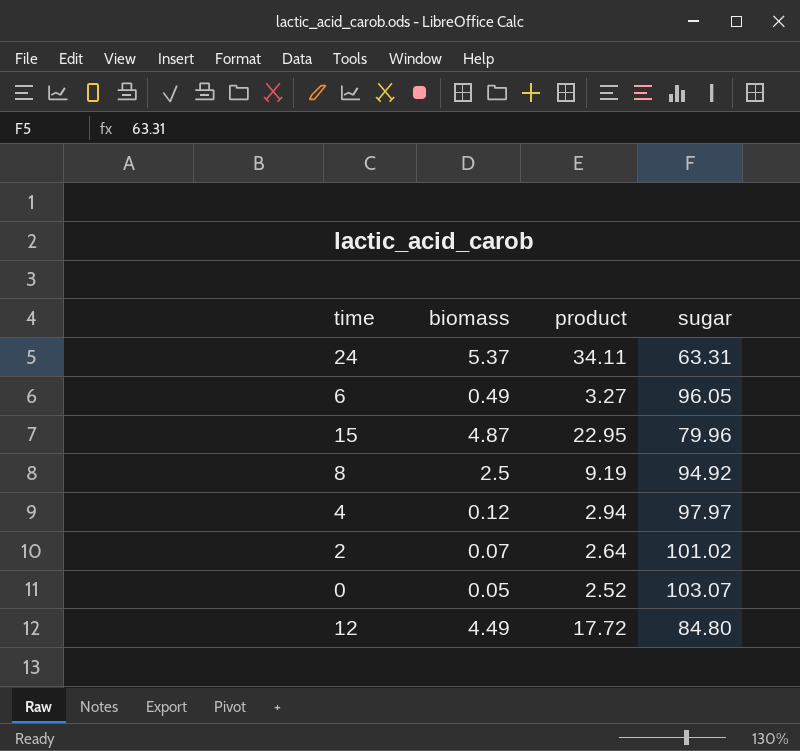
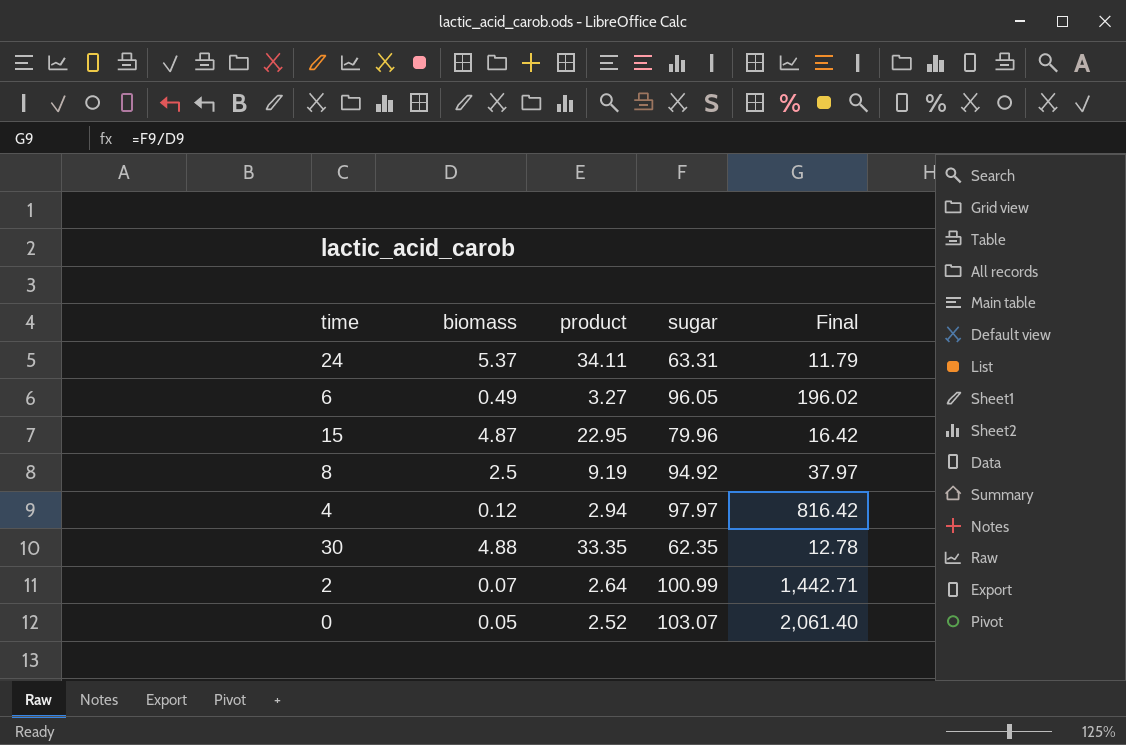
column Final | formula: none -> [sugar] / [biomass]
row 12: 4.49 | 17.72 | 84.80 -> none
row 30: none -> 4.88 | 33.35 | 62.35 | 12.78
2 | sugar: 101.02 -> 100.99

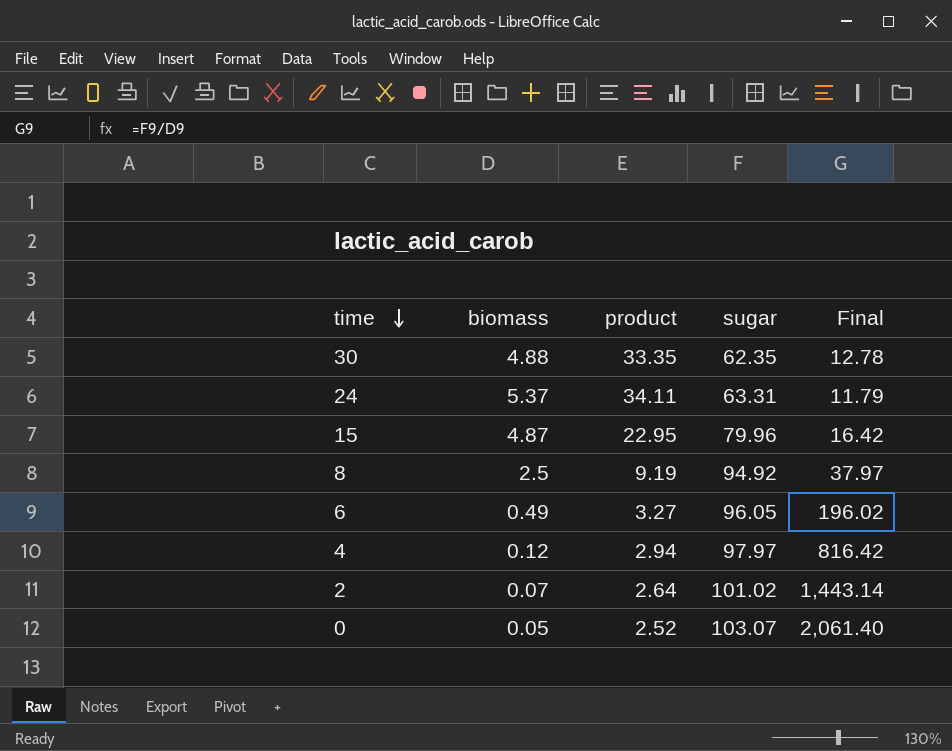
row order: none -> time descending
2 | sugar: 100.99 -> 101.02
2 | Final: 1,442.71 -> 1,443.14

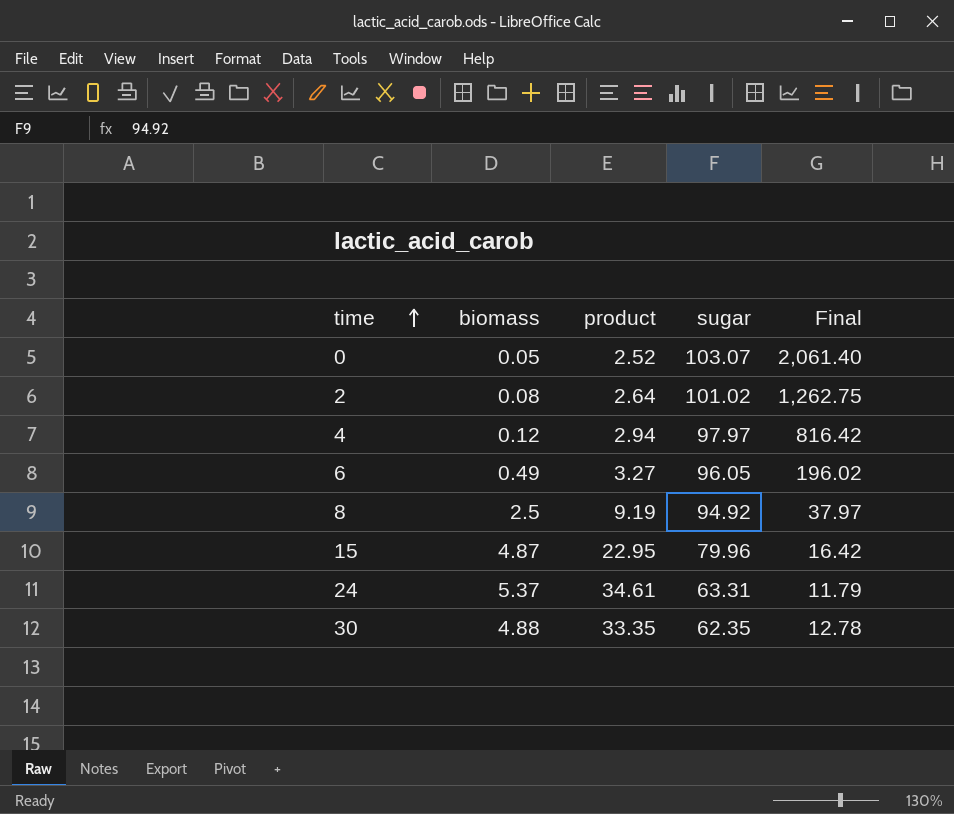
row order: time descending -> time ascending
2 | biomass: 0.07 -> 0.08
2 | Final: 1,443.14 -> 1,262.75
24 | product: 34.11 -> 34.61

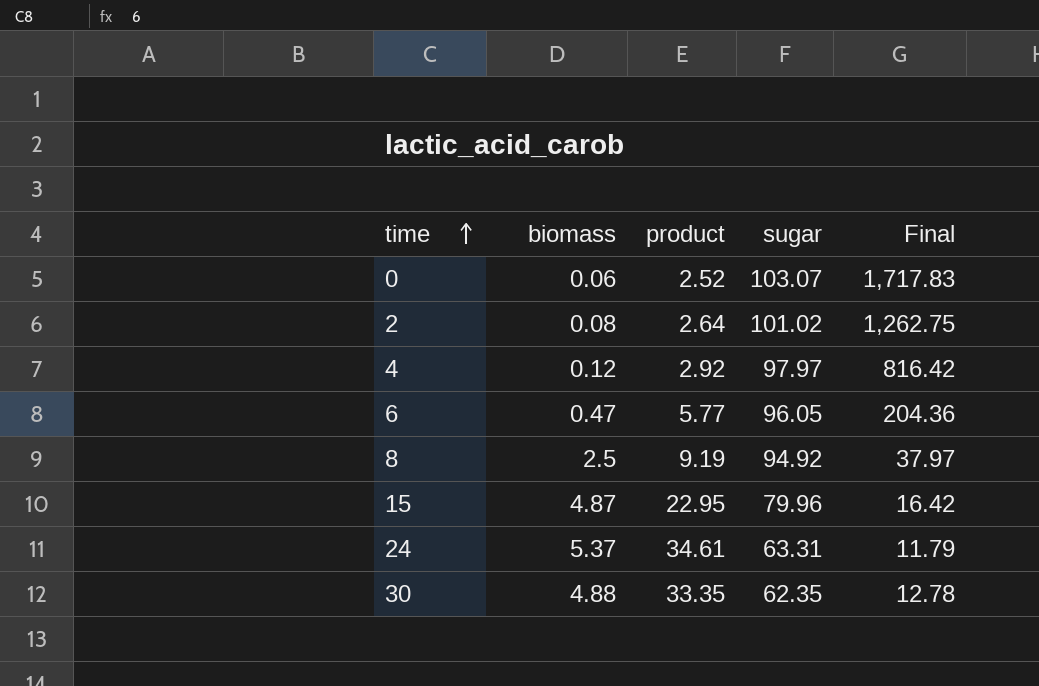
0 | biomass: 0.05 -> 0.06
0 | Final: 2,061.40 -> 1,717.83
4 | product: 2.94 -> 2.92
6 | biomass: 0.49 -> 0.47
6 | product: 3.27 -> 5.77
6 | Final: 196.02 -> 204.36

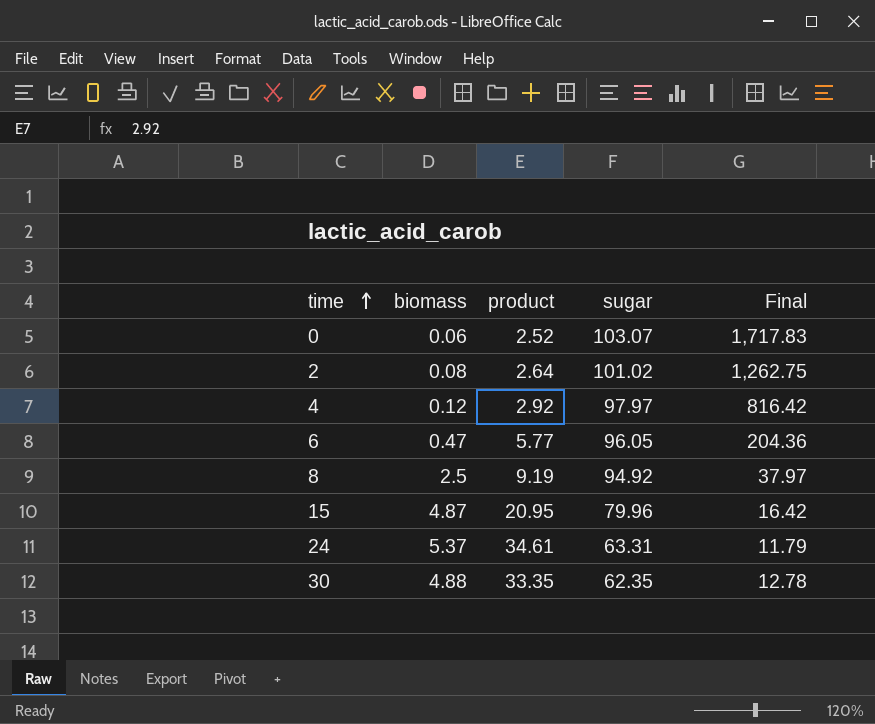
15 | product: 22.95 -> 20.95

